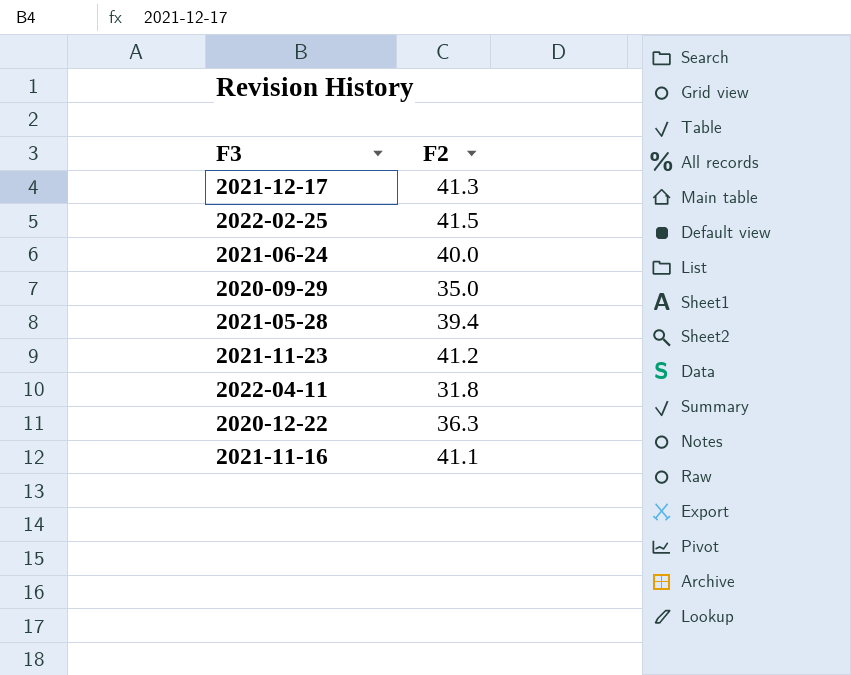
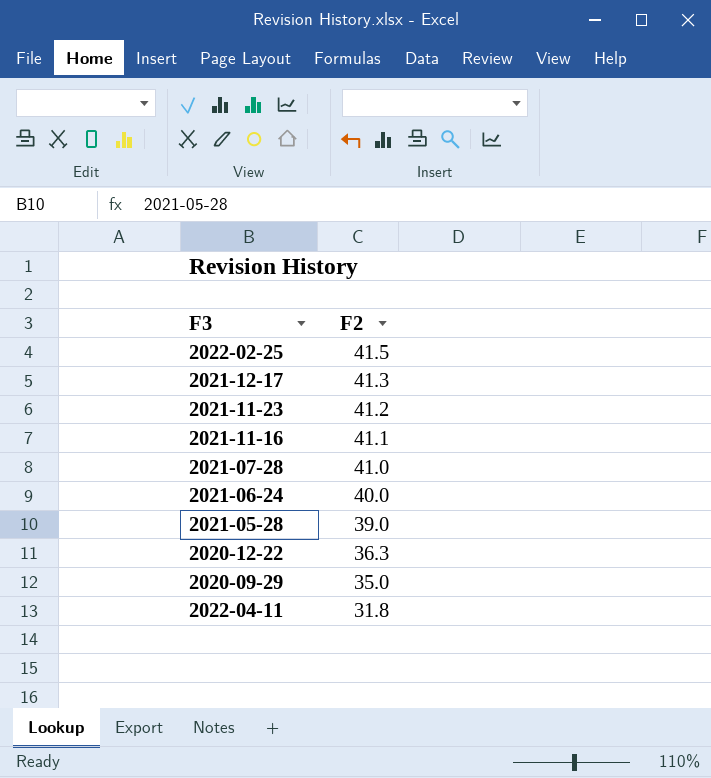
row order: none -> F2 descending
row 2021-07-28: none -> 41.0
2021-05-28 | F2: 39.4 -> 39.0

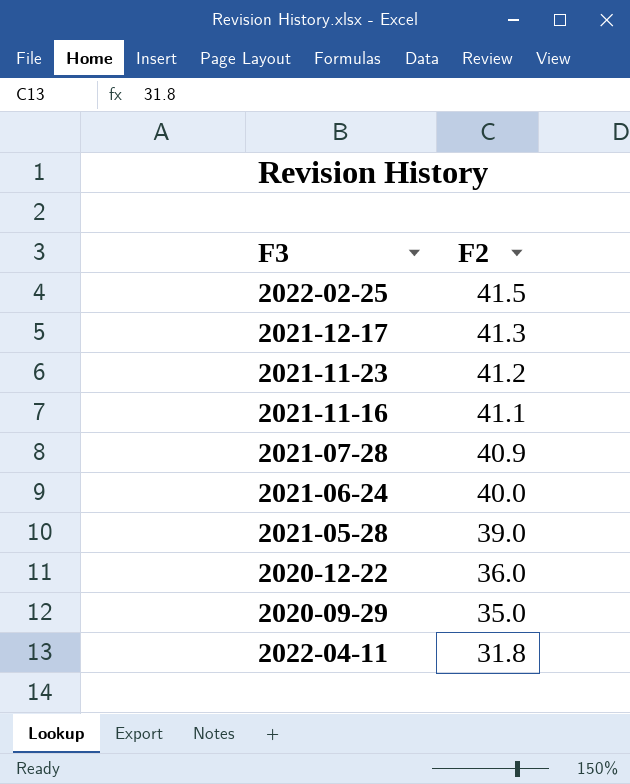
2021-07-28 | F2: 41.0 -> 40.9
2020-12-22 | F2: 36.3 -> 36.0

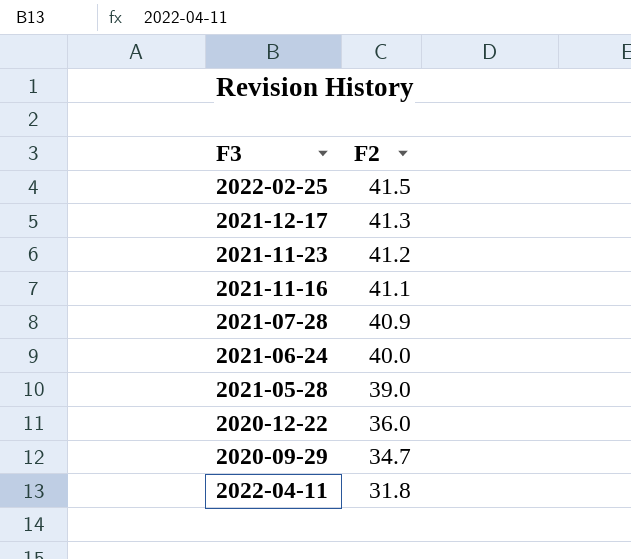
2020-09-29 | F2: 35.0 -> 34.7

